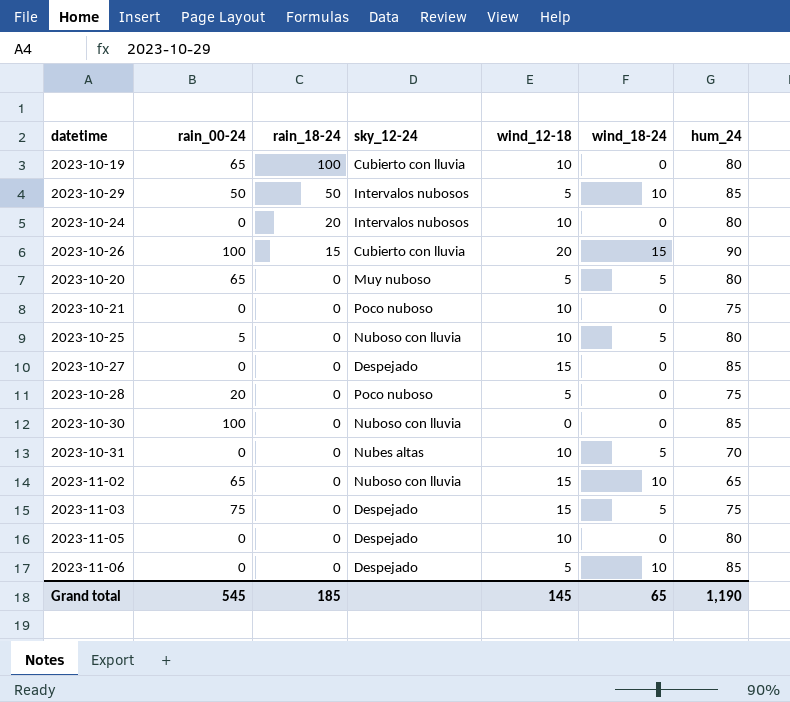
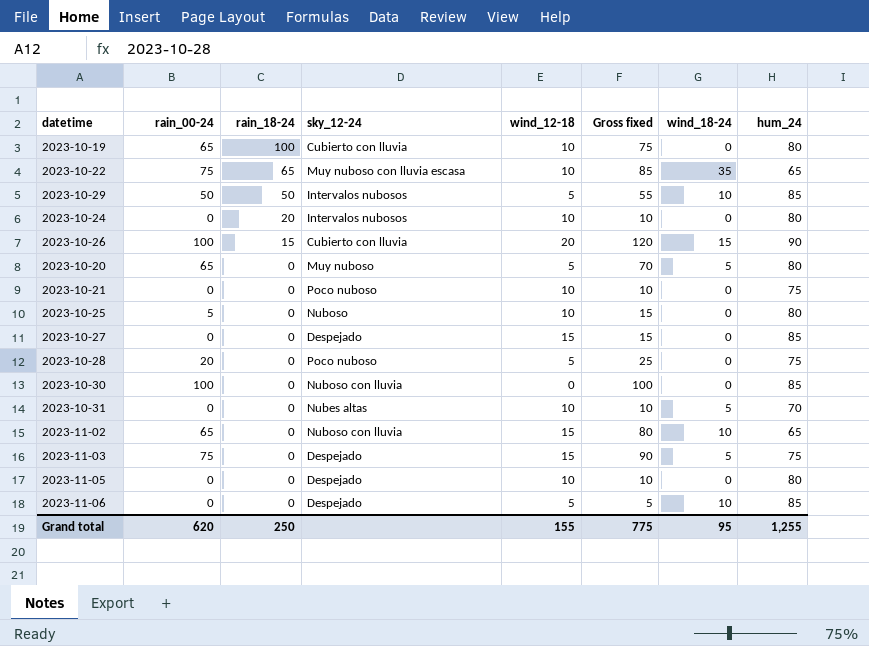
column Gross fixed | formula: none -> [rain_00-24] + [wind_12-18]
row 2023-10-22: none -> 75 | 65 | Muy nuboso con lluvia escasa | 10 | 85 | 35 | 65
2023-10-25 | sky_12-24: Nuboso con lluvia -> Nuboso
2023-10-25 | wind_18-24: 5 -> 0
Grand total | rain_00-24: 545 -> 620
Grand total | rain_18-24: 185 -> 250
Grand total | wind_12-18: 145 -> 155
Grand total | wind_18-24: 65 -> 95
Grand total | hum_24: 1,190 -> 1,255

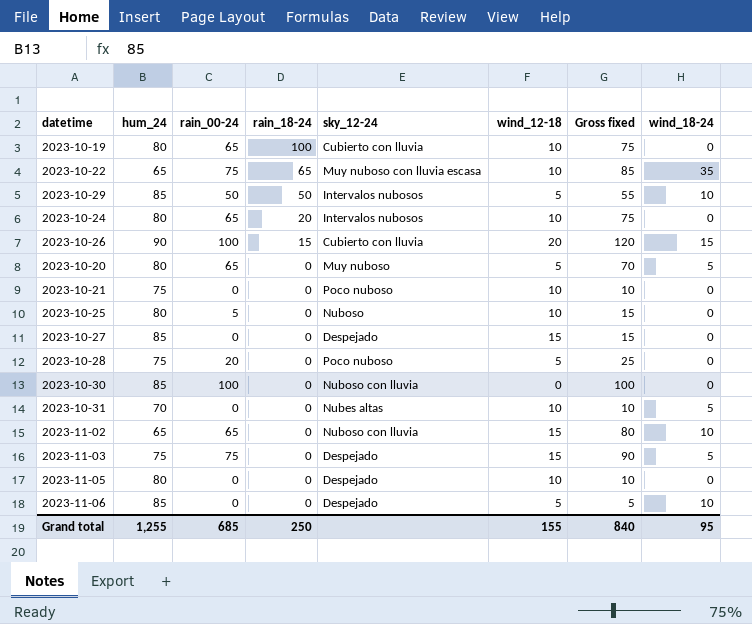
column hum_24 | position: 8 -> 2
2023-10-24 | rain_00-24: 0 -> 65
2023-10-24 | Gross fixed: 10 -> 75
Grand total | rain_00-24: 620 -> 685
Grand total | Gross fixed: 775 -> 840

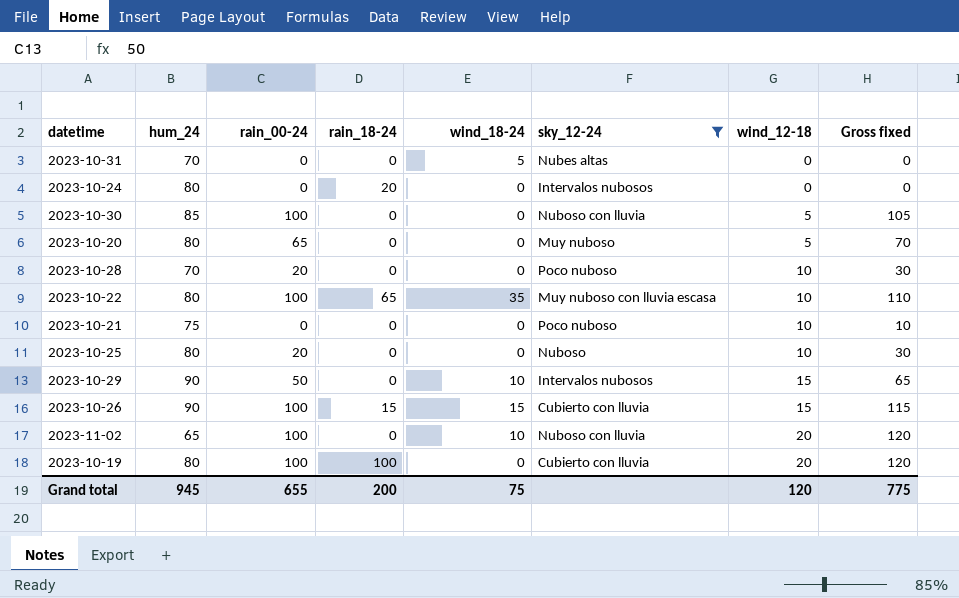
filter: none -> sky_12-24 != Despejado
row order: rain_18-24 descending -> wind_12-18 ascending
column wind_18-24 | position: 8 -> 5
2023-10-31 | wind_12-18: 10 -> 0
2023-10-31 | Gross fixed: 10 -> 0
2023-10-24 | rain_00-24: 65 -> 0
2023-10-24 | wind_12-18: 10 -> 0
2023-10-24 | Gross fixed: 75 -> 0
2023-10-30 | wind_12-18: 0 -> 5
2023-10-30 | Gross fixed: 100 -> 105
2023-10-20 | wind_18-24: 5 -> 0
2023-10-28 | hum_24: 75 -> 70
2023-10-28 | wind_12-18: 5 -> 10
2023-10-28 | Gross fixed: 25 -> 30
2023-10-22 | hum_24: 65 -> 80
2023-10-22 | rain_00-24: 75 -> 100
2023-10-22 | Gross fixed: 85 -> 110
2023-10-25 | rain_00-24: 5 -> 20
2023-10-25 | Gross fixed: 15 -> 30
2023-10-29 | hum_24: 85 -> 90
2023-10-29 | rain_18-24: 50 -> 0
2023-10-29 | wind_12-18: 5 -> 15
2023-10-29 | Gross fixed: 55 -> 65
2023-10-26 | wind_12-18: 20 -> 15
2023-10-26 | Gross fixed: 120 -> 115
2023-11-02 | rain_00-24: 65 -> 100
2023-11-02 | wind_12-18: 15 -> 20
2023-11-02 | Gross fixed: 80 -> 120
2023-10-19 | rain_00-24: 65 -> 100
2023-10-19 | wind_12-18: 10 -> 20
2023-10-19 | Gross fixed: 75 -> 120
Grand total | hum_24: 1,255 -> 945
Grand total | rain_00-24: 685 -> 655
Grand total | rain_18-24: 250 -> 200
Grand total | wind_18-24: 95 -> 75
Grand total | wind_12-18: 155 -> 120
Grand total | Gross fixed: 840 -> 775

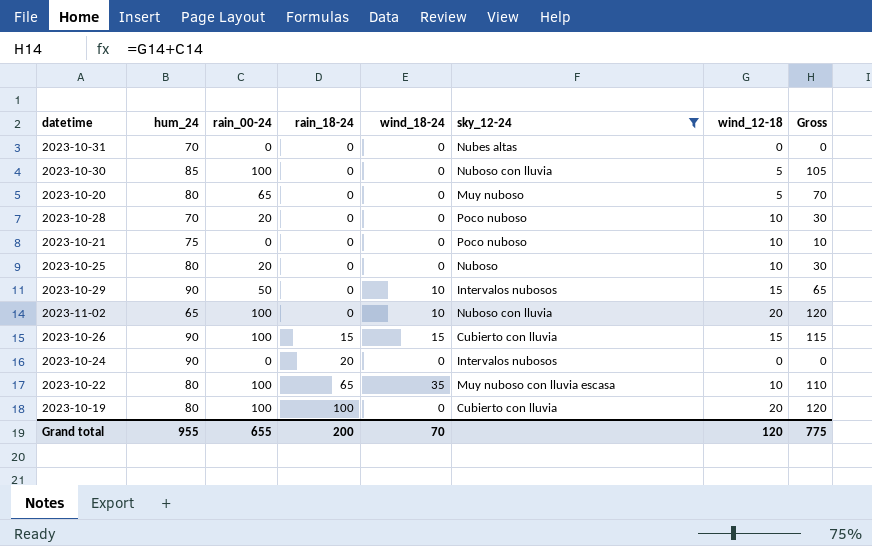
row order: wind_12-18 ascending -> rain_18-24 ascending
column name: Gross fixed -> Gross
2023-10-31 | wind_18-24: 5 -> 0
2023-10-24 | hum_24: 80 -> 90
Grand total | hum_24: 945 -> 955
Grand total | wind_18-24: 75 -> 70

